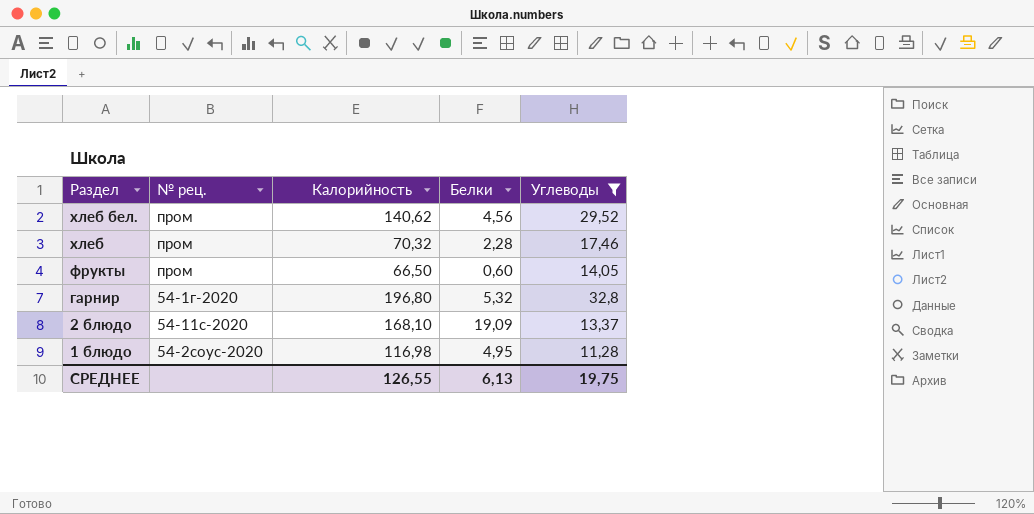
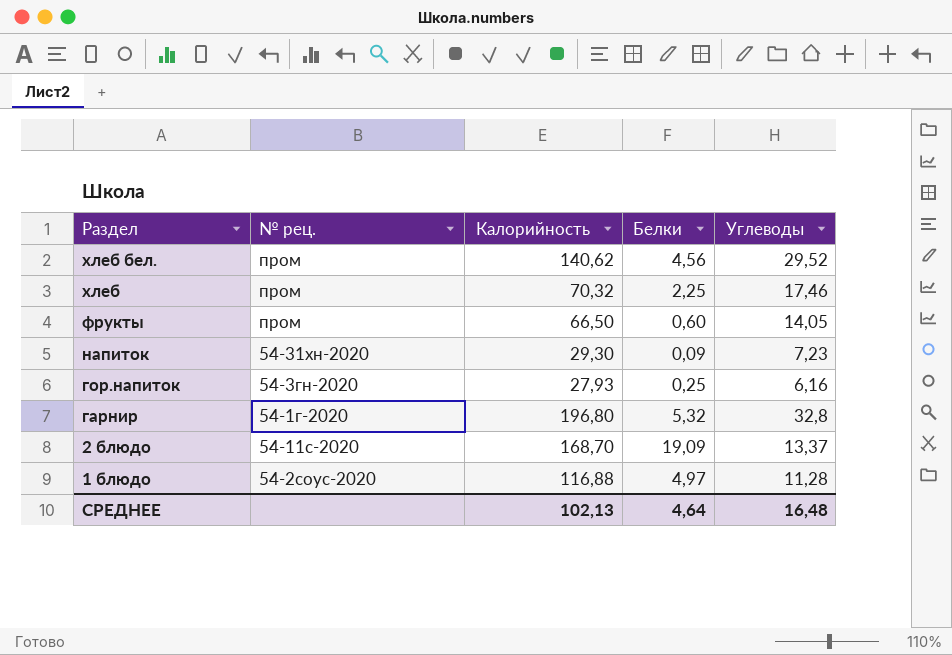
filter: Углеводы >= 11,28 -> none
хлеб | Белки: 2,28 -> 2,25
2 блюдо | Калорийность: 168,10 -> 168,70
1 блюдо | Калорийность: 116,98 -> 116,88
1 блюдо | Белки: 4,95 -> 4,97
СРЕДНЕЕ | Калорийность: 126,55 -> 102,13
СРЕДНЕЕ | Белки: 6,13 -> 4,64
СРЕДНЕЕ | Углеводы: 19,75 -> 16,48

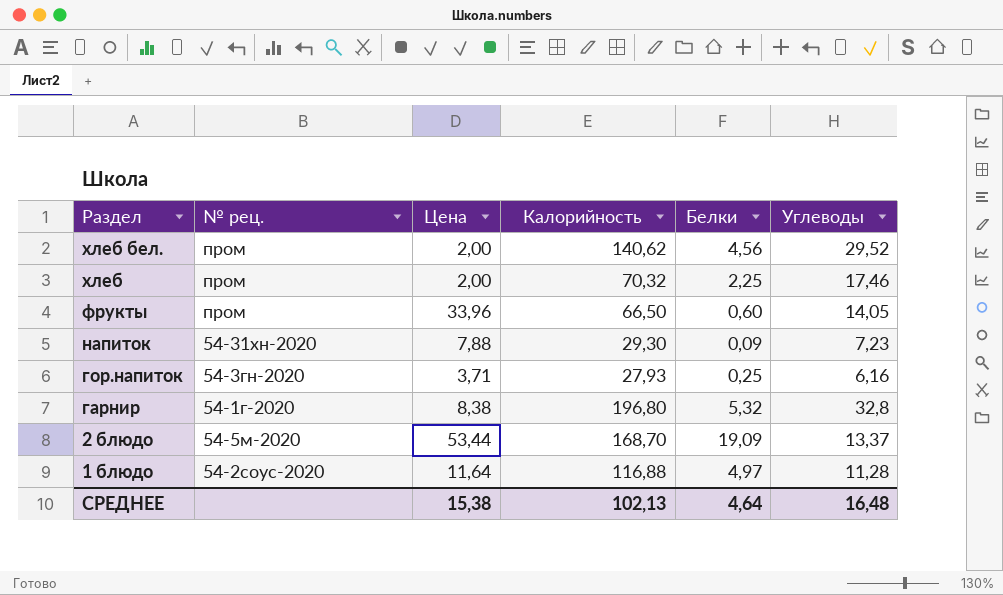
column Цена | position: none -> 3
2 блюдо | № рец.: 54-11с-2020 -> 54-5м-2020

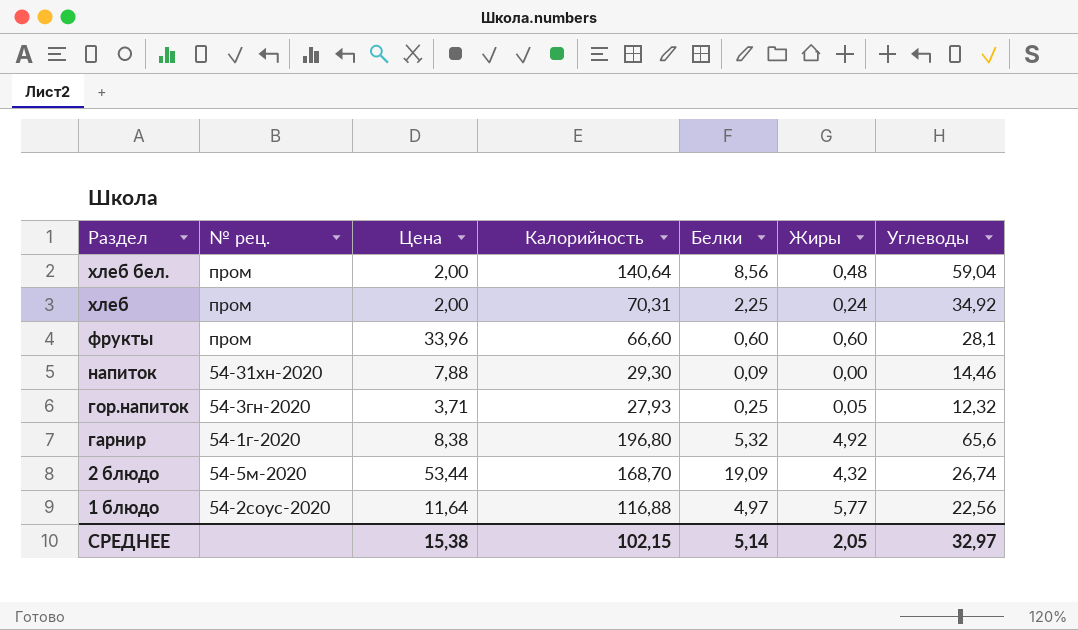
column Жиры | position: none -> 6
хлеб бел. | Калорийность: 140,62 -> 140,64
хлеб бел. | Белки: 4,56 -> 8,56
хлеб бел. | Углеводы: 29,52 -> 59,04
хлеб | Калорийность: 70,32 -> 70,31
хлеб | Углеводы: 17,46 -> 34,92
фрукты | Калорийность: 66,50 -> 66,60
фрукты | Углеводы: 14,05 -> 28,1
напиток | Углеводы: 7,23 -> 14,46
гор.напиток | Углеводы: 6,16 -> 12,32
гарнир | Углеводы: 32,8 -> 65,6
2 блюдо | Углеводы: 13,37 -> 26,74
1 блюдо | Углеводы: 11,28 -> 22,56
СРЕДНЕЕ | Калорийность: 102,13 -> 102,15
СРЕДНЕЕ | Белки: 4,64 -> 5,14
СРЕДНЕЕ | Углеводы: 16,48 -> 32,97

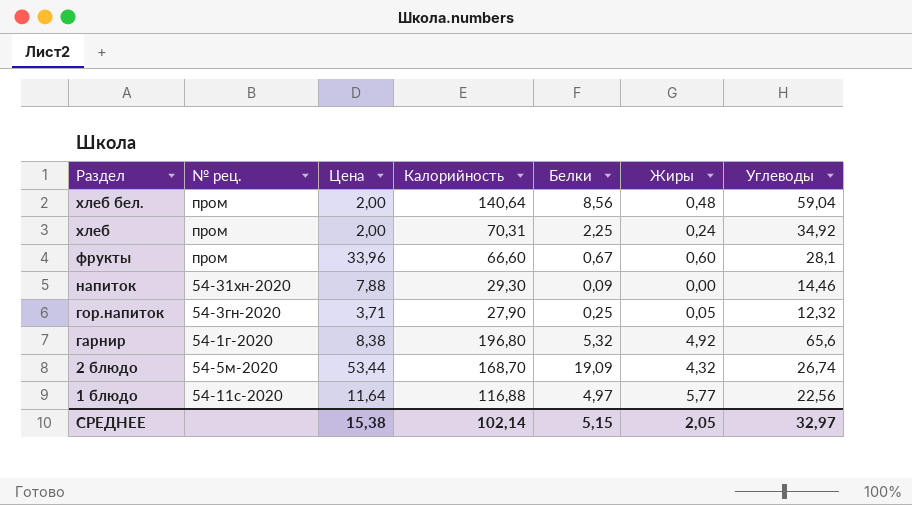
фрукты | Белки: 0,60 -> 0,67
гор.напиток | Калорийность: 27,93 -> 27,90
1 блюдо | № рец.: 54-2соус-2020 -> 54-11с-2020
СРЕДНЕЕ | Калорийность: 102,15 -> 102,14
СРЕДНЕЕ | Белки: 5,14 -> 5,15

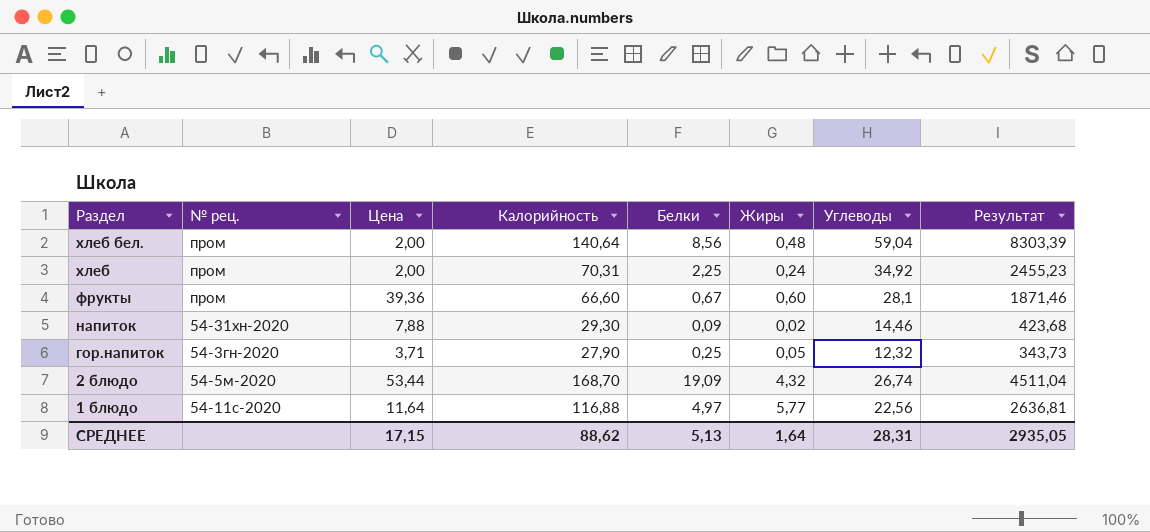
column Результат | formula: none -> [Калорийность] * [Углеводы]
row гарнир: 54-1г-2020 | 8,38 | 196,80 | 5,32 | 4,92 | 65,6 -> none
фрукты | Цена: 33,96 -> 39,36
напиток | Жиры: 0,00 -> 0,02
СРЕДНЕЕ | Цена: 15,38 -> 17,15
СРЕДНЕЕ | Калорийность: 102,14 -> 88,62
СРЕДНЕЕ | Белки: 5,15 -> 5,13
СРЕДНЕЕ | Жиры: 2,05 -> 1,64
СРЕДНЕЕ | Углеводы: 32,97 -> 28,31

